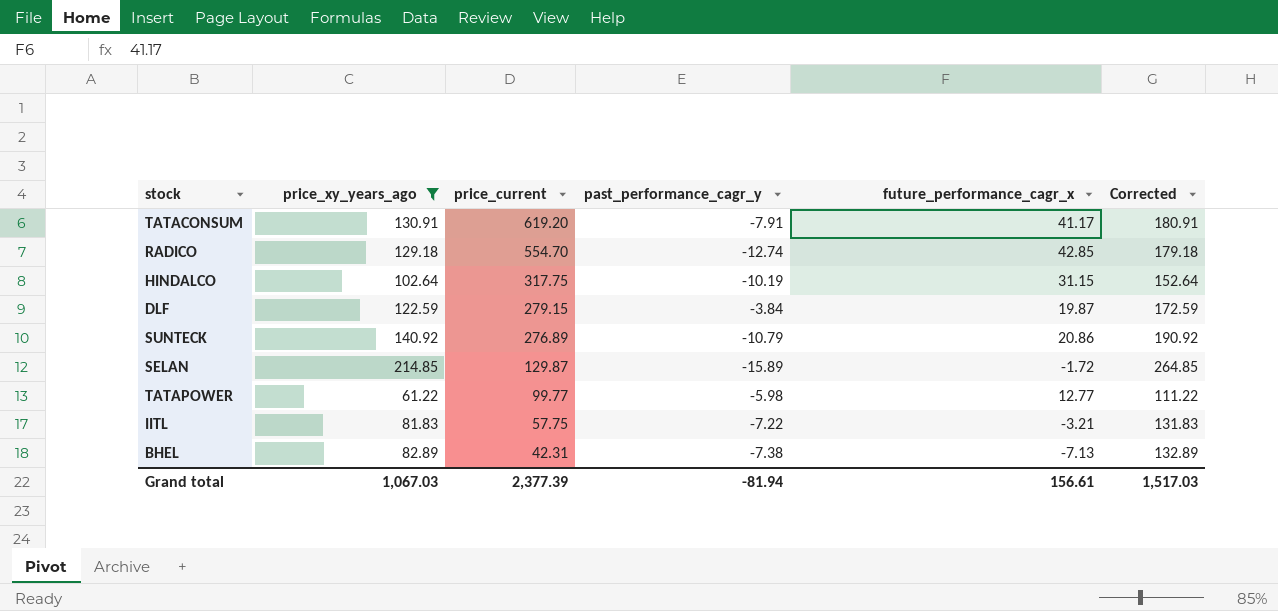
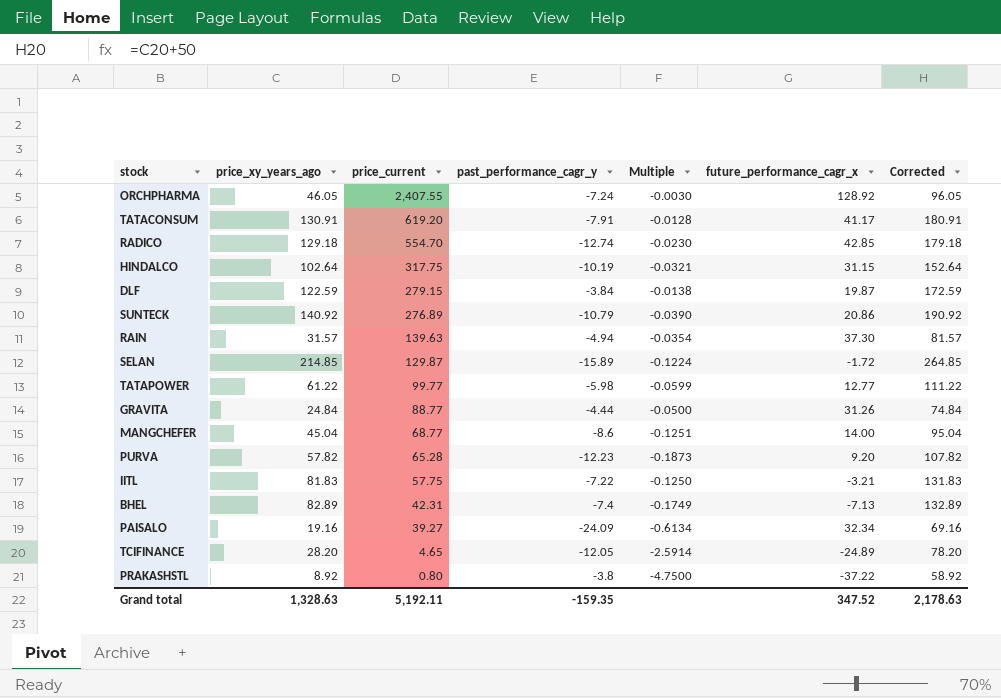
filter: price_xy_years_ago >= 61.22 -> none
column Multiple | formula: none -> [past_performance_cagr_y] / [price_current]
BHEL | past_performance_cagr_y: -7.38 -> -7.4
Grand total | price_xy_years_ago: 1,067.03 -> 1,328.63
Grand total | price_current: 2,377.39 -> 5,192.11
Grand total | past_performance_cagr_y: -81.94 -> -159.35
Grand total | future_performance_cagr_x: 156.61 -> 347.52
Grand total | Corrected: 1,517.03 -> 2,178.63

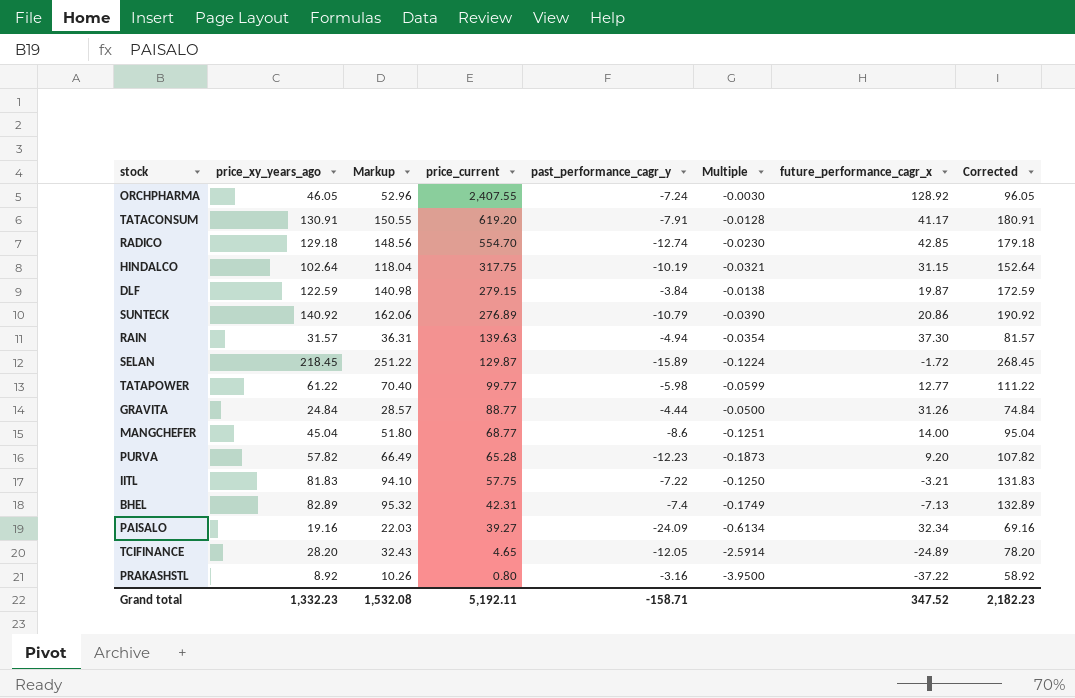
column Markup | formula: none -> [price_xy_years_ago] * 1.15
SELAN | price_xy_years_ago: 214.85 -> 218.45
SELAN | Corrected: 264.85 -> 268.45
PRAKASHSTL | past_performance_cagr_y: -3.8 -> -3.16
PRAKASHSTL | Multiple: -4.7500 -> -3.9500
Grand total | price_xy_years_ago: 1,328.63 -> 1,332.23
Grand total | past_performance_cagr_y: -159.35 -> -158.71
Grand total | Corrected: 2,178.63 -> 2,182.23

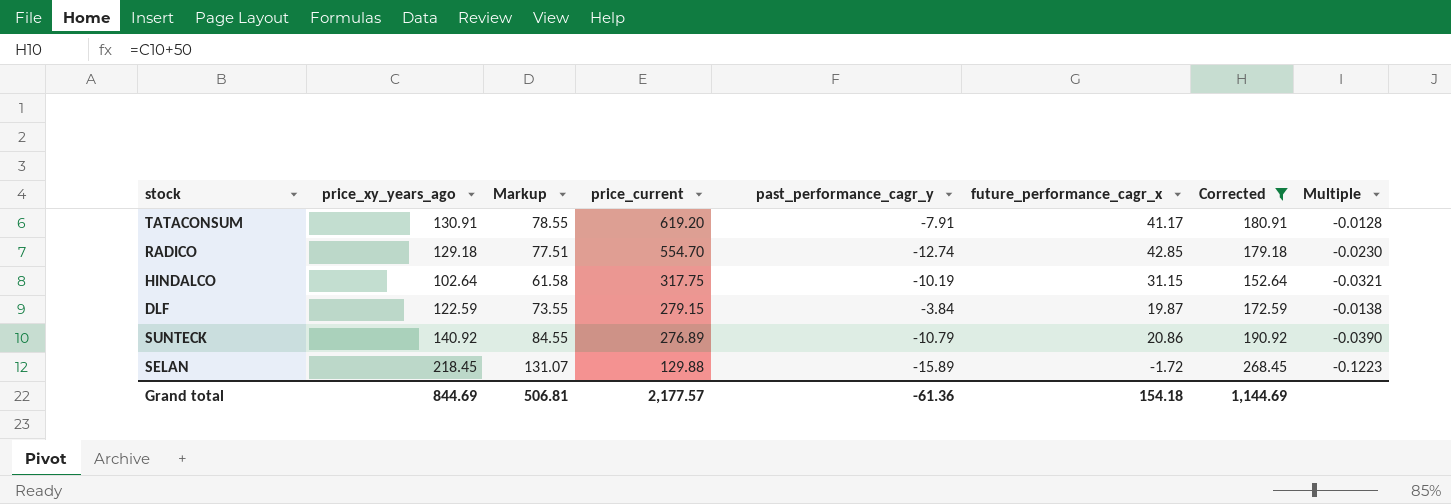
filter: none -> Corrected >= 152.64
column Markup | formula: [price_xy_years_ago] * 1.15 -> [price_xy_years_ago] * 0.6
column Multiple | position: 6 -> 8
SELAN | price_current: 129.87 -> 129.88
SELAN | Multiple: -0.1224 -> -0.1223
Grand total | price_xy_years_ago: 1,332.23 -> 844.69
Grand total | Markup: 1,532.08 -> 506.81
Grand total | price_current: 5,192.11 -> 2,177.57
Grand total | past_performance_cagr_y: -158.71 -> -61.36
Grand total | future_performance_cagr_x: 347.52 -> 154.18
Grand total | Corrected: 2,182.23 -> 1,144.69

